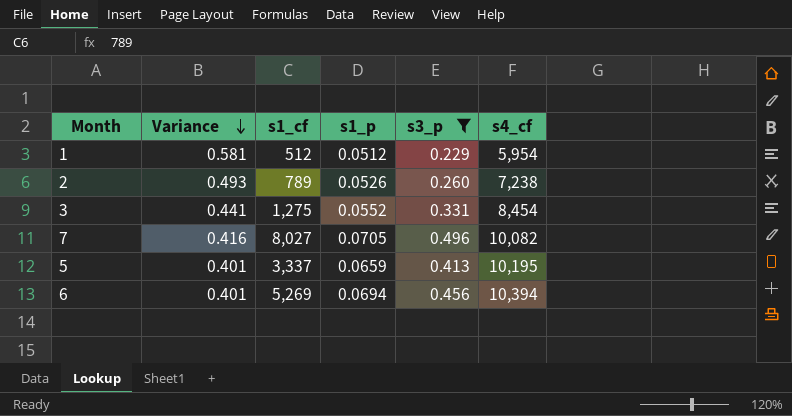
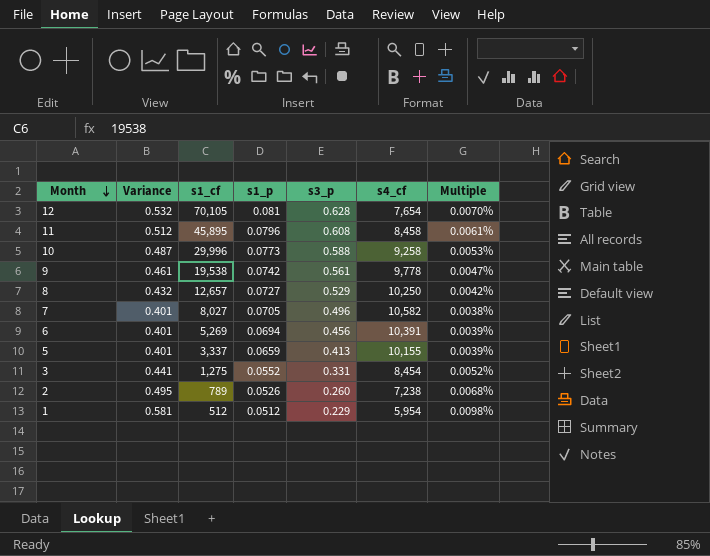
filter: s3_p <= 0.496 -> none
row order: Variance descending -> Month descending
column Multiple | formula: none -> [Variance] / [s4_cf]
7 | Variance: 0.416 -> 0.401
7 | s4_cf: 10,082 -> 10,582
6 | s4_cf: 10,394 -> 10,391
5 | s4_cf: 10,195 -> 10,155
2 | Variance: 0.493 -> 0.495

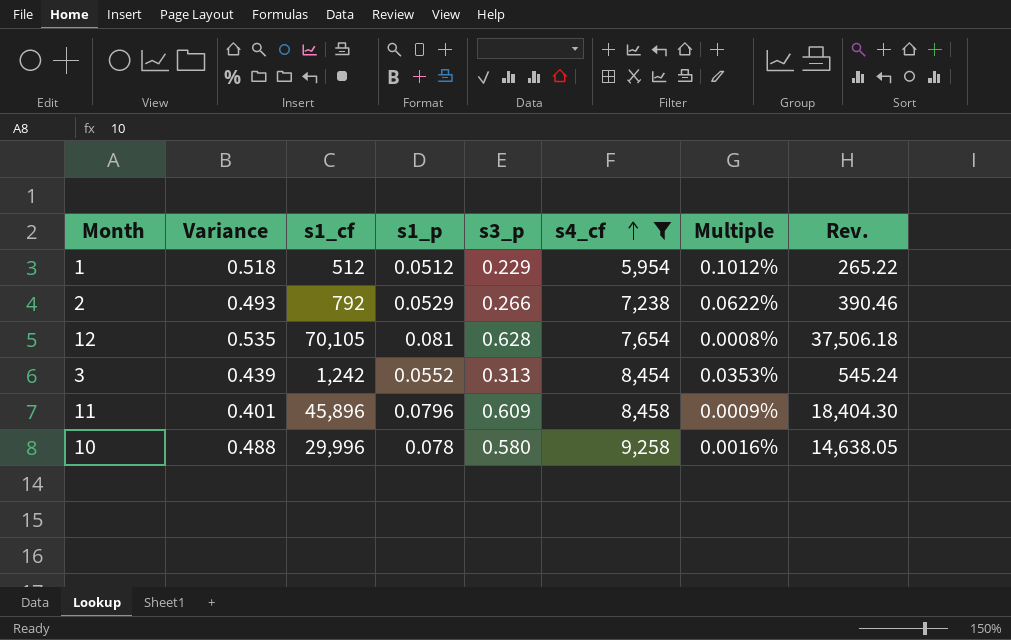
filter: none -> s4_cf <= 9,258
row order: Month descending -> s4_cf ascending
column Multiple | formula: [Variance] / [s4_cf] -> [Variance] / [s1_cf]
column Rev. | formula: none -> [Variance] * [s1_cf]
1 | Variance: 0.581 -> 0.518
2 | Variance: 0.495 -> 0.493
2 | s1_cf: 789 -> 792
2 | s1_p: 0.0526 -> 0.0529
2 | s3_p: 0.260 -> 0.266
12 | Variance: 0.532 -> 0.535
3 | Variance: 0.441 -> 0.439
3 | s1_cf: 1,275 -> 1,242
3 | s3_p: 0.331 -> 0.313
11 | Variance: 0.512 -> 0.401
11 | s1_cf: 45,895 -> 45,896
11 | s3_p: 0.608 -> 0.609
10 | Variance: 0.487 -> 0.488
10 | s1_p: 0.0773 -> 0.078
10 | s3_p: 0.588 -> 0.580

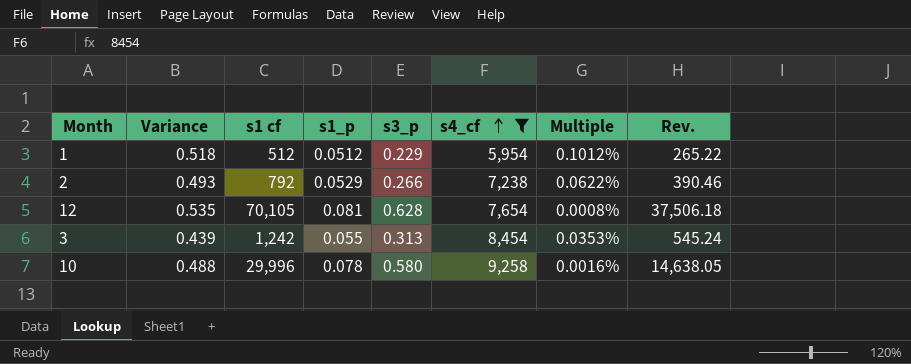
column name: s1_cf -> s1 cf
row 11: 0.401 | 45,896 | 0.0796 | 0.609 | 8,458 | 0.0009% | 18,404.30 -> none
3 | s1_p: 0.0552 -> 0.055

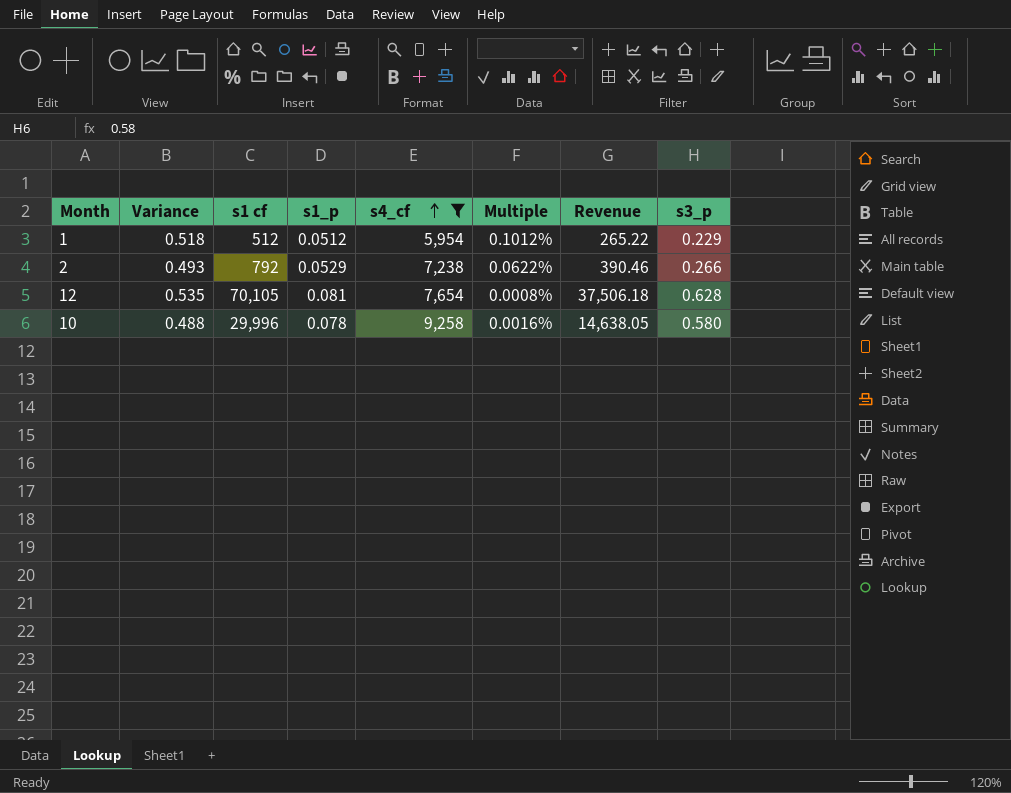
column name: Rev. -> Revenue
column s3_p | position: 5 -> 8
row 3: 0.439 | 1,242 | 0.055 | 0.313 | 8,454 | 0.0353% | 545.24 -> none

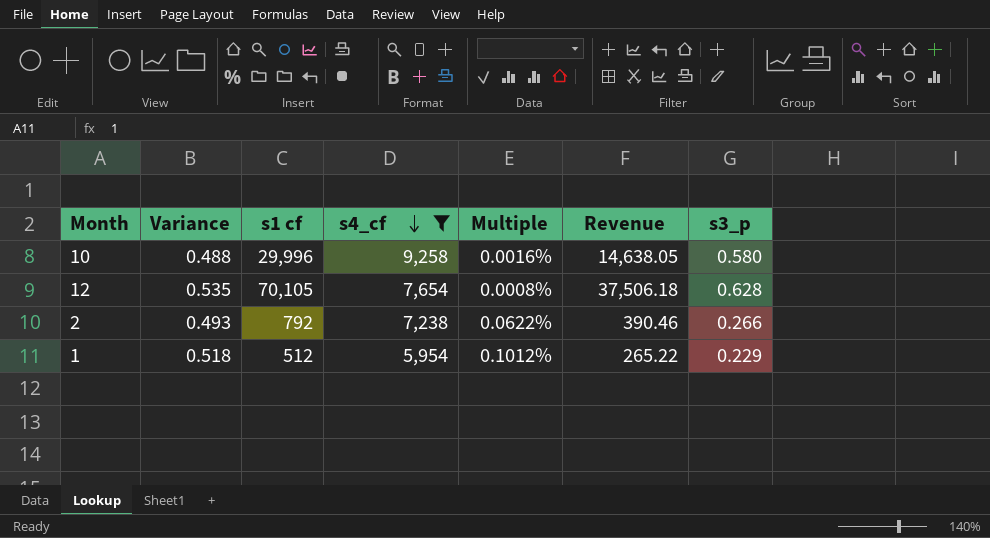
row order: s4_cf ascending -> s4_cf descending
column s1_p | position: 4 -> none

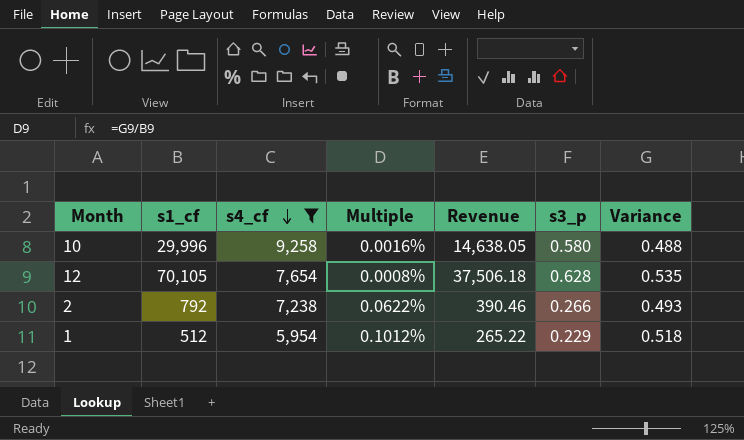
column name: s1 cf -> s1_cf
column Variance | position: 2 -> 7

